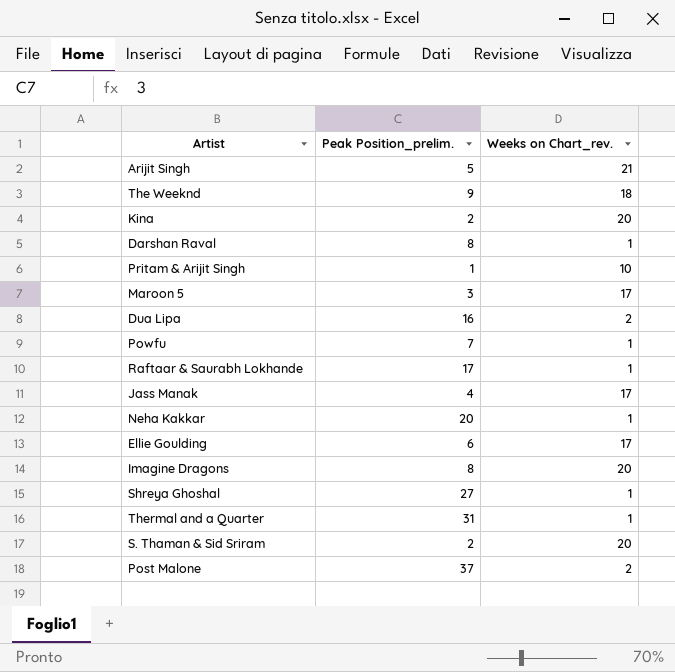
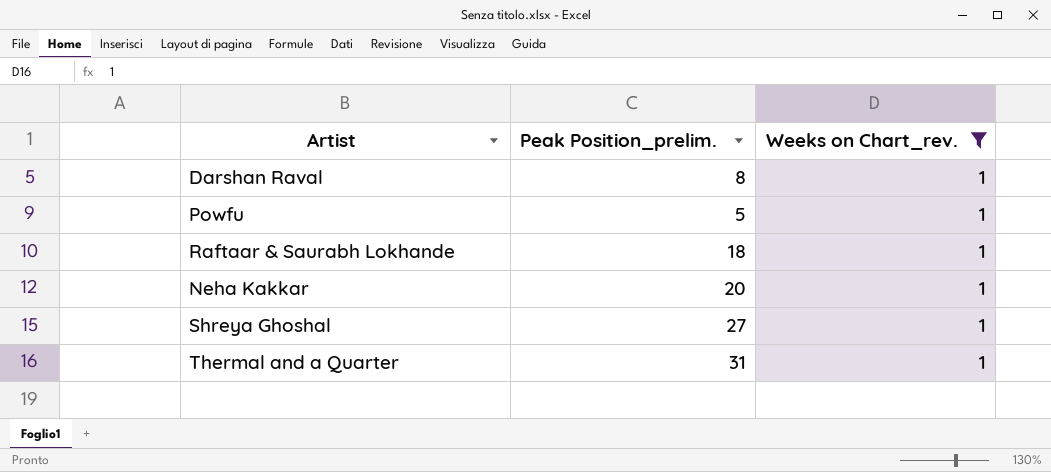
filter: none -> Weeks on Chart_rev. = 1
Powfu | Peak Position_prelim.: 7 -> 5
Raftaar & Saurabh Lokhande | Peak Position_prelim.: 17 -> 18

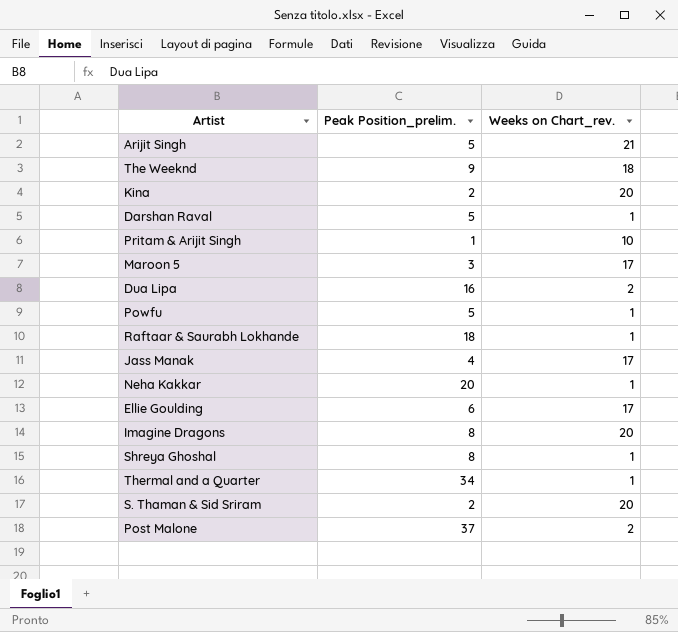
filter: Weeks on Chart_rev. = 1 -> none
Darshan Raval | Peak Position_prelim.: 8 -> 5
Shreya Ghoshal | Peak Position_prelim.: 27 -> 8
Thermal and a Quarter | Peak Position_prelim.: 31 -> 34

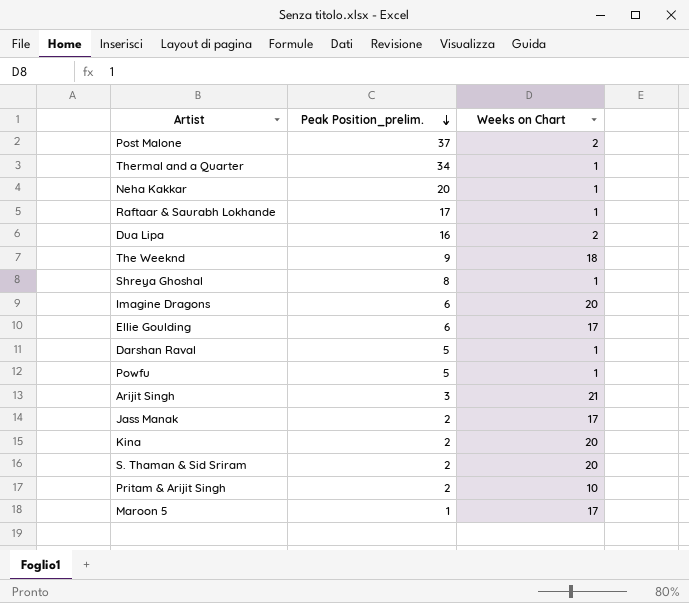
row order: none -> Peak Position_prelim. descending
column name: Weeks on Chart_rev. -> Weeks on Chart
Raftaar & Saurabh Lokhande | Peak Position_prelim.: 18 -> 17
Imagine Dragons | Peak Position_prelim.: 8 -> 6
Arijit Singh | Peak Position_prelim.: 5 -> 3
Jass Manak | Peak Position_prelim.: 4 -> 2
Pritam & Arijit Singh | Peak Position_prelim.: 1 -> 2
Maroon 5 | Peak Position_prelim.: 3 -> 1

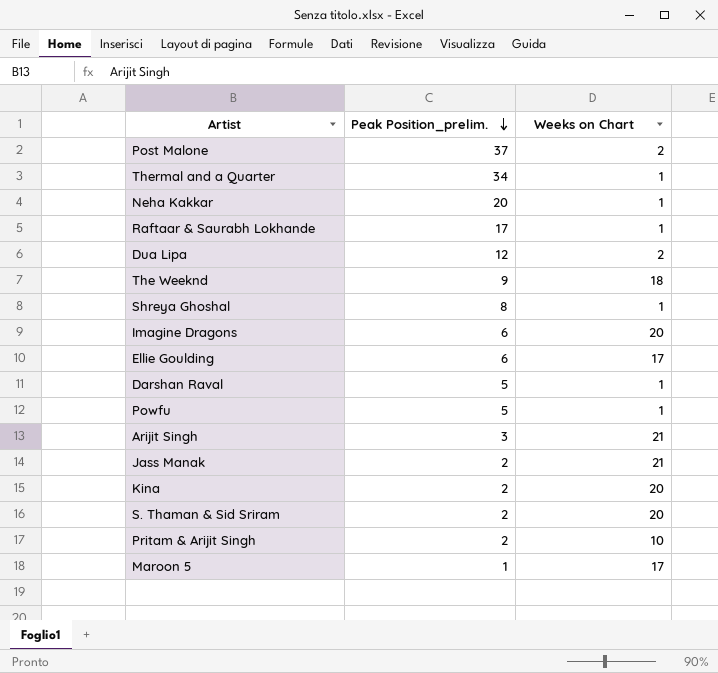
Dua Lipa | Peak Position_prelim.: 16 -> 12
Jass Manak | Weeks on Chart: 17 -> 21

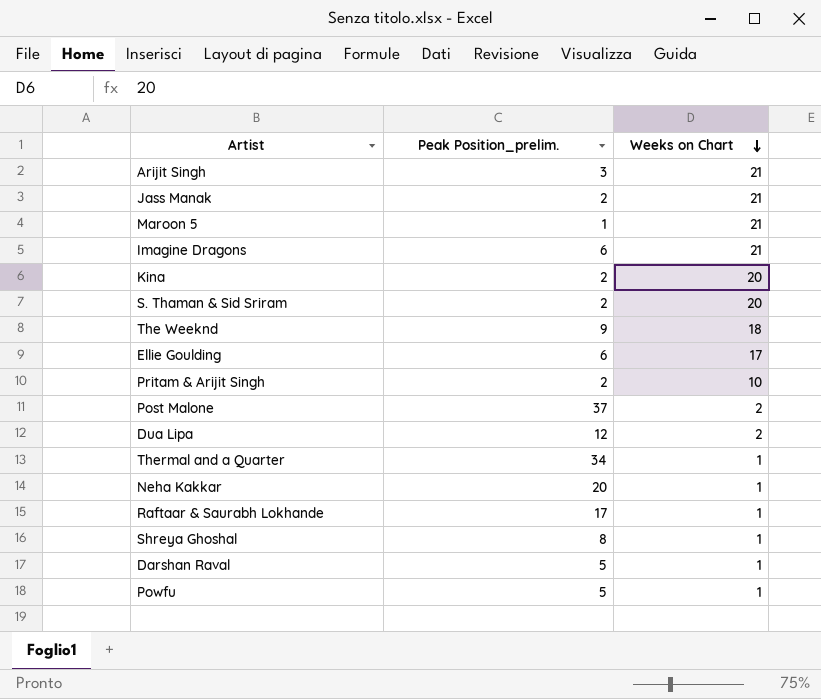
row order: Peak Position_prelim. descending -> Weeks on Chart descending
Maroon 5 | Weeks on Chart: 17 -> 21
Imagine Dragons | Weeks on Chart: 20 -> 21

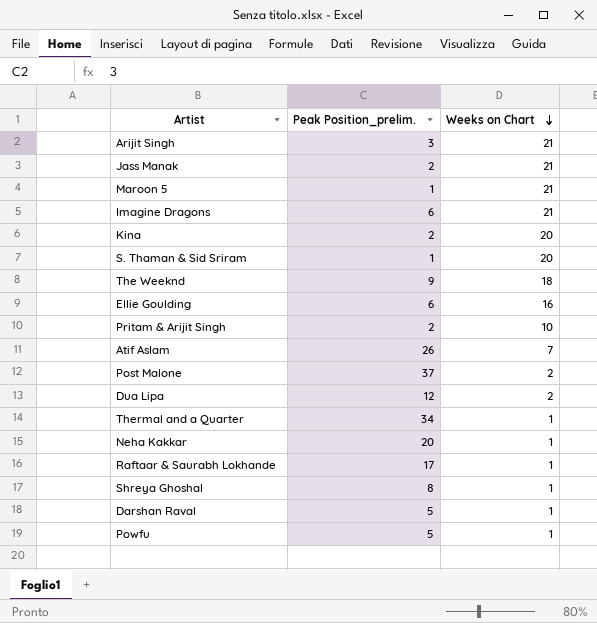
S. Thaman & Sid Sriram | Peak Position_prelim.: 2 -> 1
Ellie Goulding | Weeks on Chart: 17 -> 16
row Atif Aslam: none -> 26 | 7

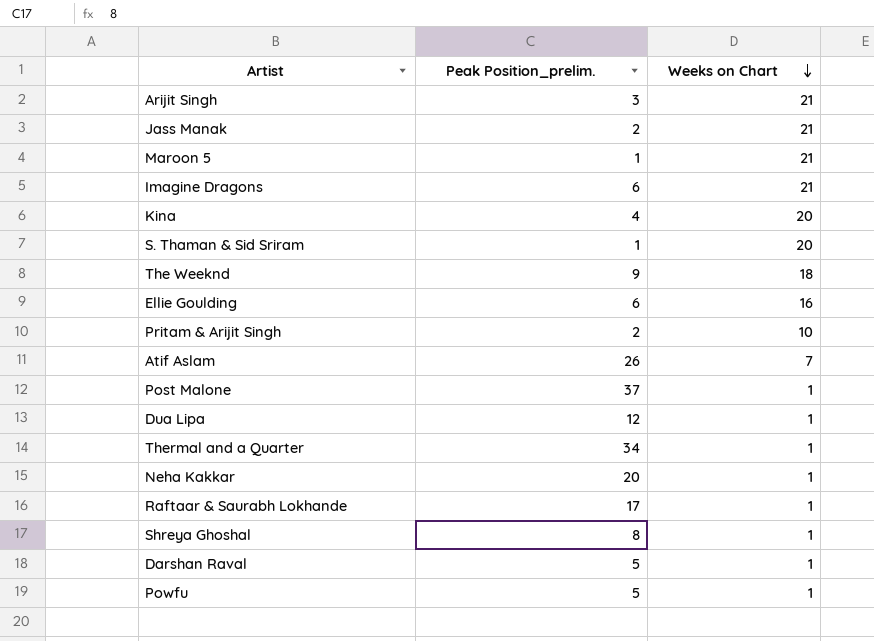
Kina | Peak Position_prelim.: 2 -> 4
Post Malone | Weeks on Chart: 2 -> 1
Dua Lipa | Weeks on Chart: 2 -> 1

